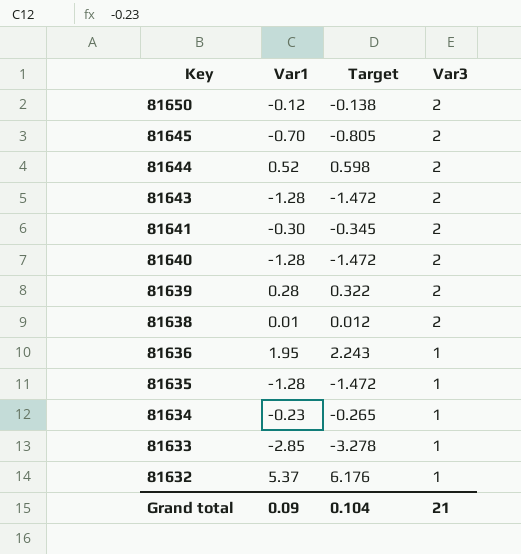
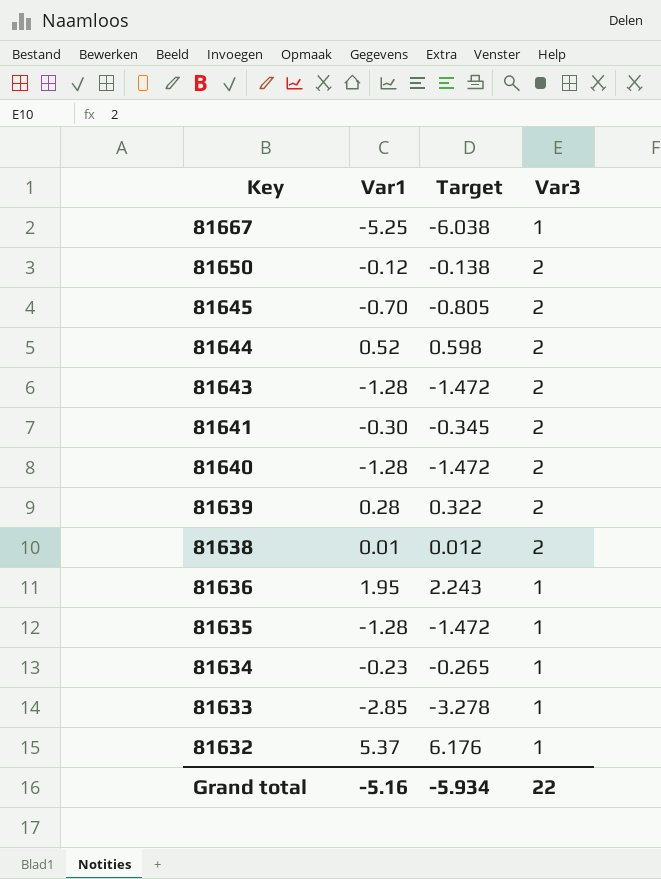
row 81667: none -> -5.25 | -6.038 | 1
Grand total | Var1: 0.09 -> -5.16
Grand total | Target: 0.104 -> -5.934
Grand total | Var3: 21 -> 22

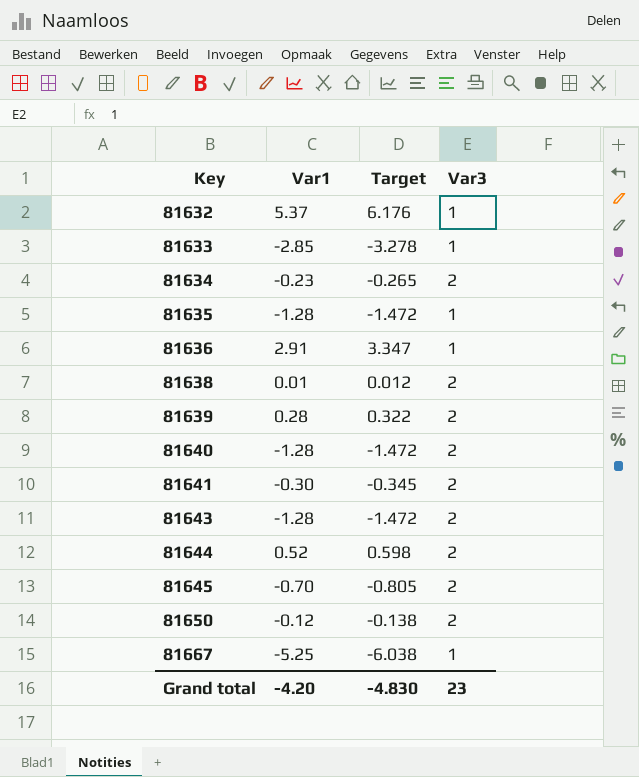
row order: Key descending -> Key ascending
81634 | Var3: 1 -> 2
81636 | Var1: 1.95 -> 2.91
81636 | Target: 2.243 -> 3.347
Grand total | Var1: -5.16 -> -4.20
Grand total | Target: -5.934 -> -4.830
Grand total | Var3: 22 -> 23

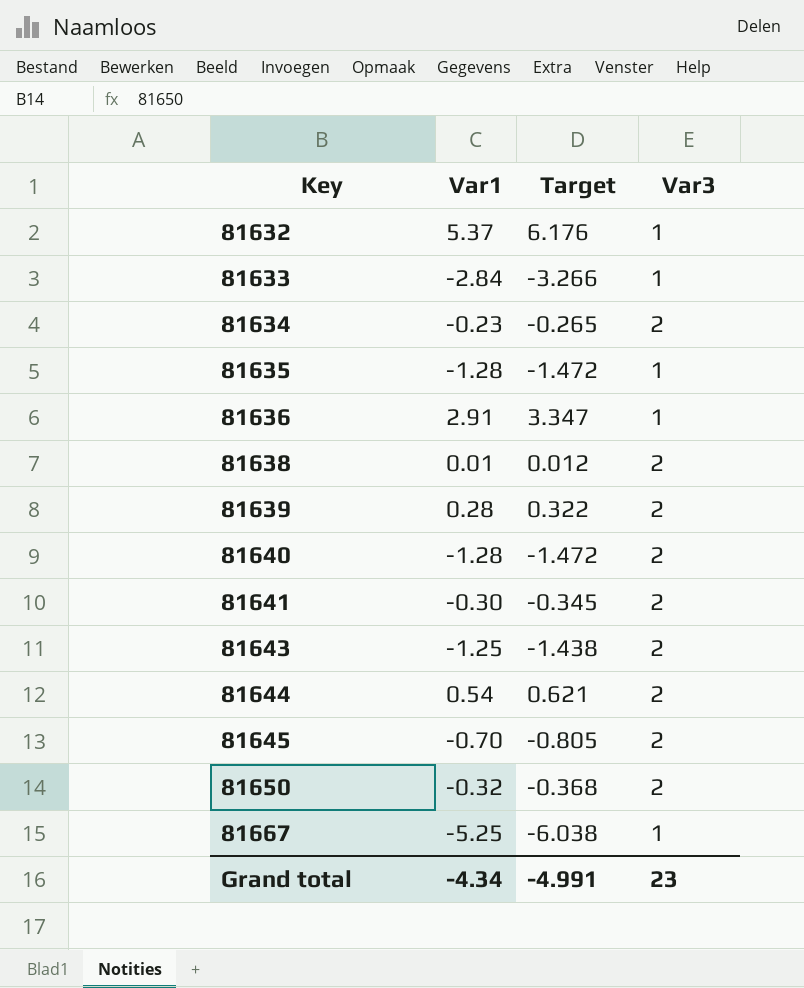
81633 | Var1: -2.85 -> -2.84
81633 | Target: -3.278 -> -3.266
81643 | Var1: -1.28 -> -1.25
81643 | Target: -1.472 -> -1.438
81644 | Var1: 0.52 -> 0.54
81644 | Target: 0.598 -> 0.621
81650 | Var1: -0.12 -> -0.32
81650 | Target: -0.138 -> -0.368
Grand total | Var1: -4.20 -> -4.34
Grand total | Target: -4.830 -> -4.991

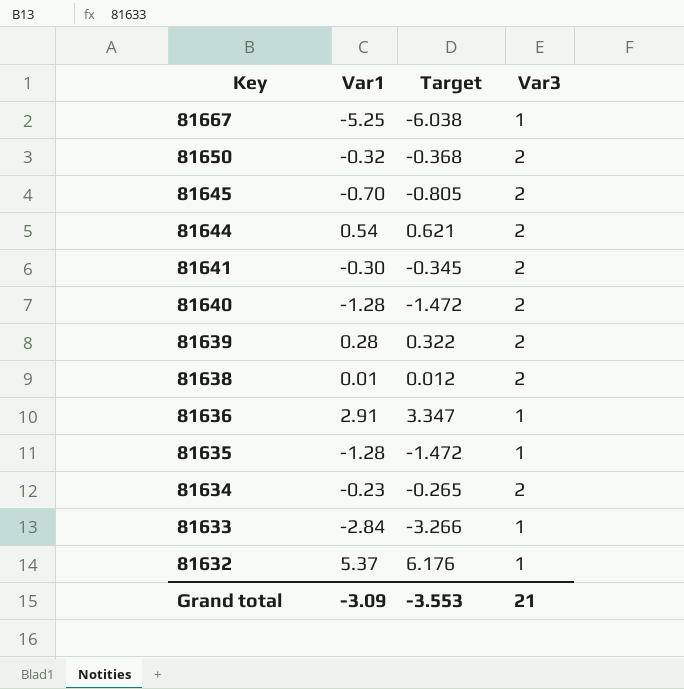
row order: Key ascending -> Key descending
row 81643: -1.25 | -1.438 | 2 -> none
Grand total | Var1: -4.34 -> -3.09
Grand total | Target: -4.991 -> -3.553
Grand total | Var3: 23 -> 21

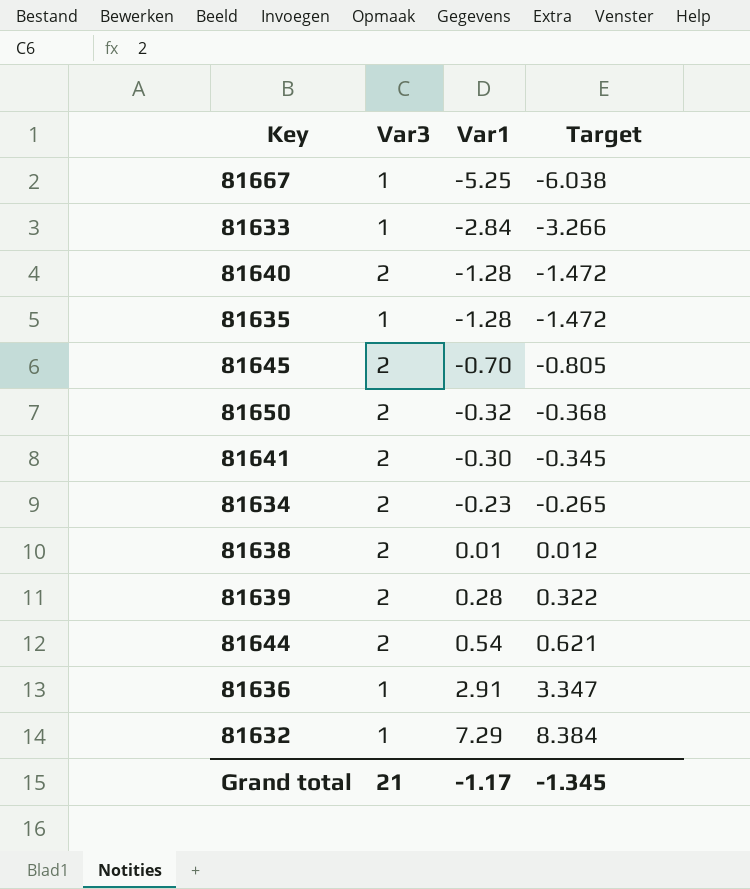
row order: Key descending -> Var1 ascending
column Var3 | position: 4 -> 2
81632 | Var1: 5.37 -> 7.29
81632 | Target: 6.176 -> 8.384
Grand total | Var1: -3.09 -> -1.17
Grand total | Target: -3.553 -> -1.345

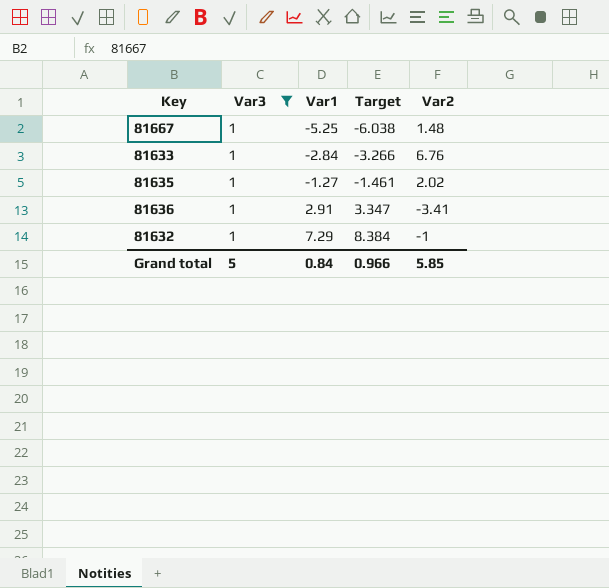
filter: none -> Var3 = 1
column Var2 | position: none -> 5
81635 | Var1: -1.28 -> -1.27
81635 | Target: -1.472 -> -1.461
Grand total | Var3: 21 -> 5
Grand total | Var1: -1.17 -> 0.84
Grand total | Target: -1.345 -> 0.966

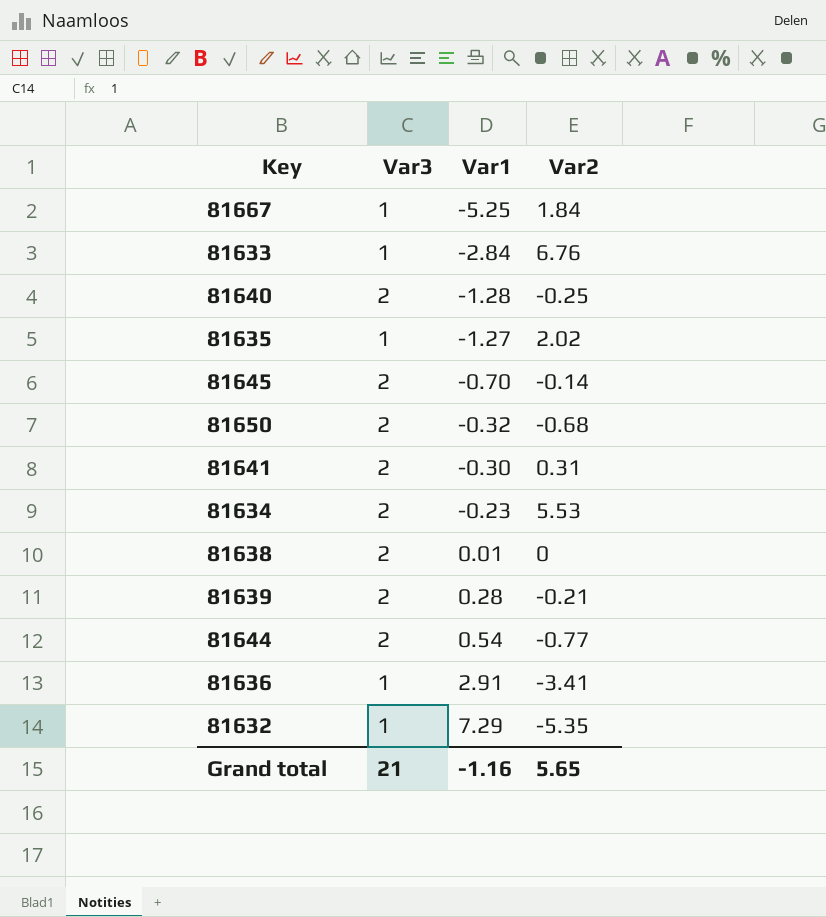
filter: Var3 = 1 -> none
column Target | formula: [Var1] * 1.15 -> none
81667 | Var2: 1.48 -> 1.84
81632 | Var2: -1 -> -5.35
Grand total | Var3: 5 -> 21
Grand total | Var1: 0.84 -> -1.16
Grand total | Var2: 5.85 -> 5.65

